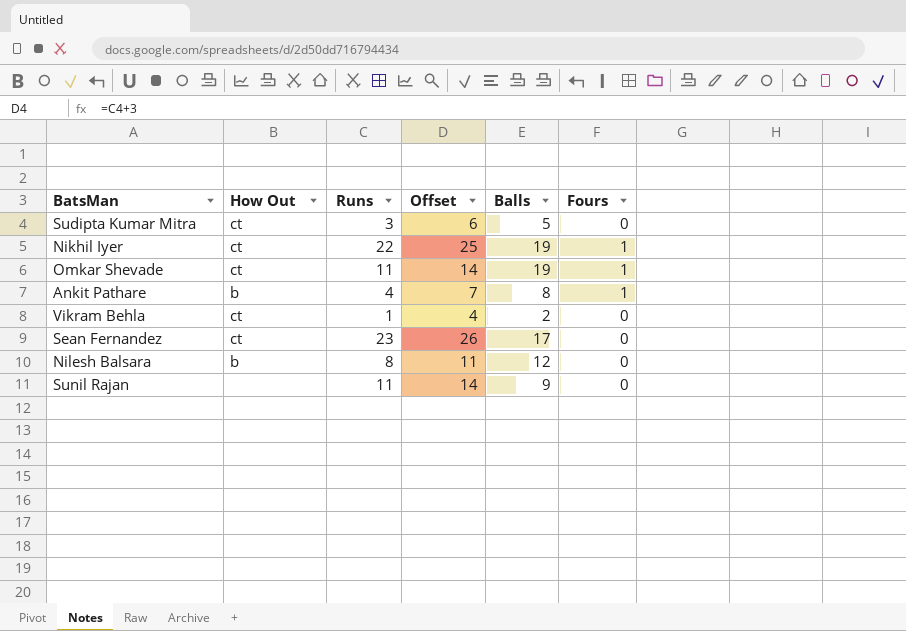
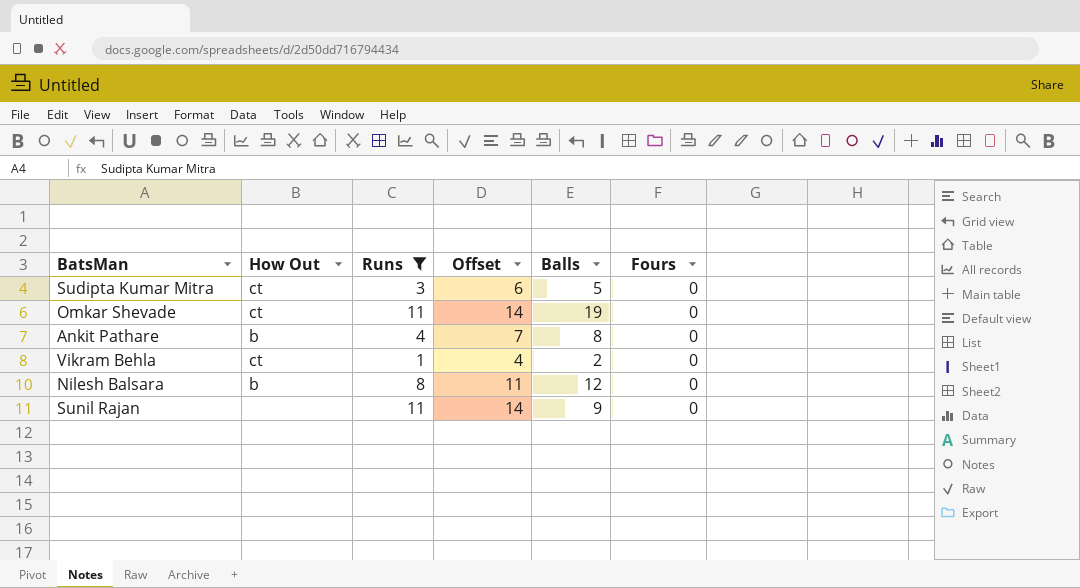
filter: none -> Runs <= 11
Omkar Shevade | Fours: 1 -> 0
Ankit Pathare | Fours: 1 -> 0

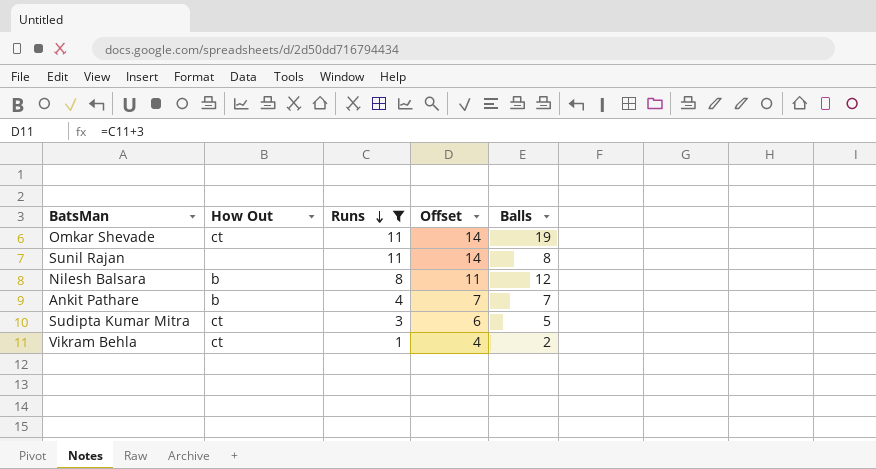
row order: none -> Runs descending
column Fours | position: 6 -> none
Sunil Rajan | Balls: 9 -> 8
Ankit Pathare | Balls: 8 -> 7

